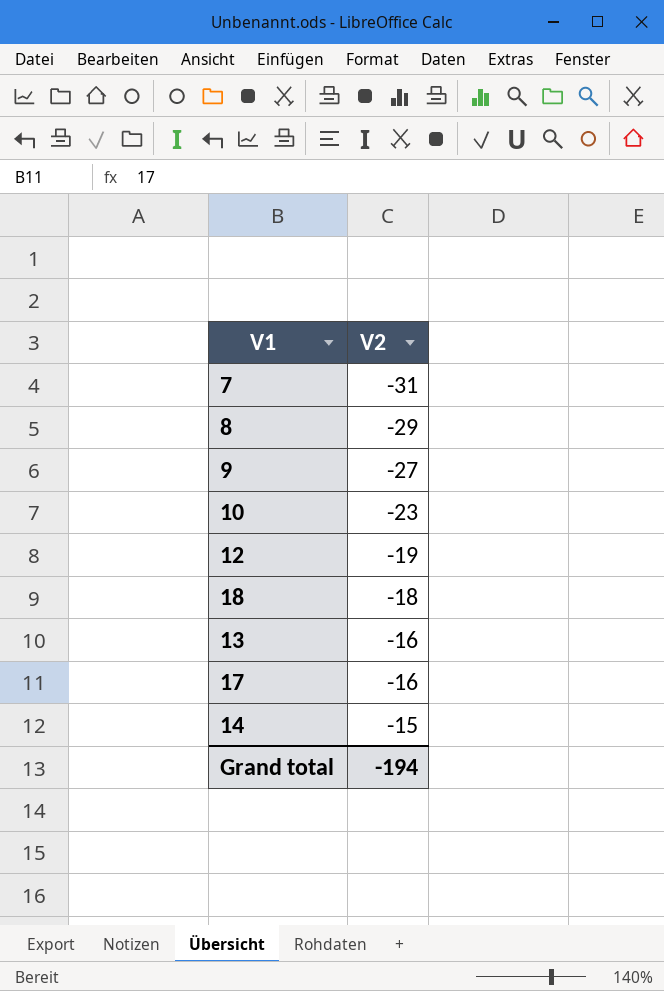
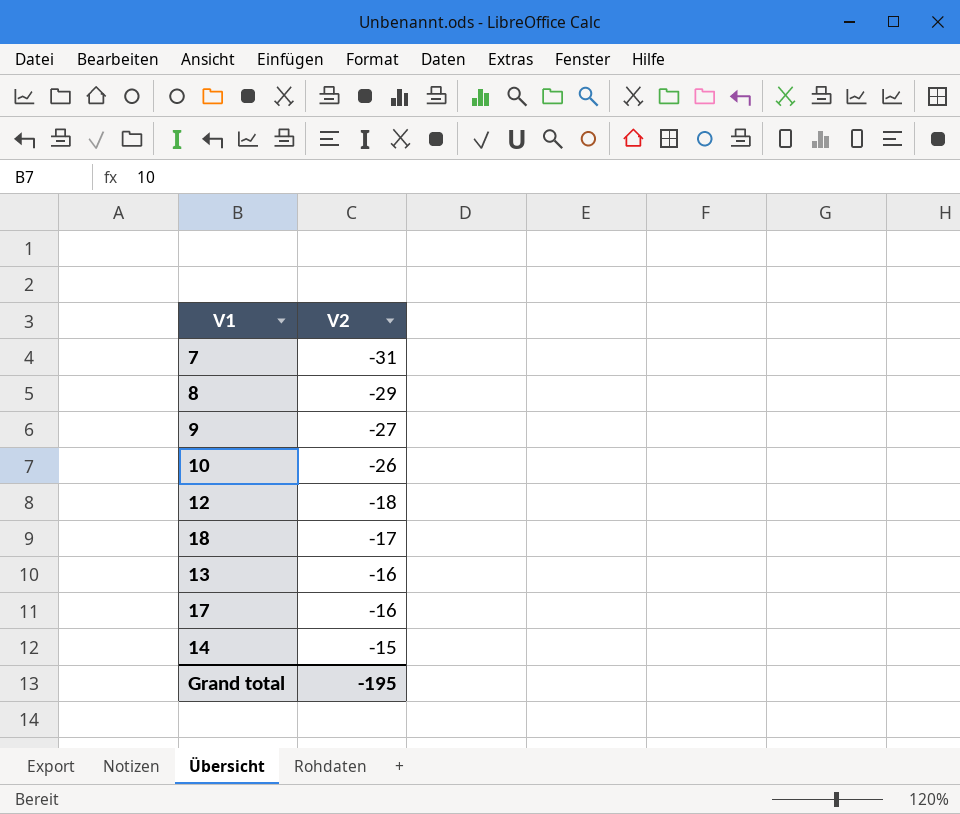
10 | V2: -23 -> -26
12 | V2: -19 -> -18
18 | V2: -18 -> -17
Grand total | V2: -194 -> -195

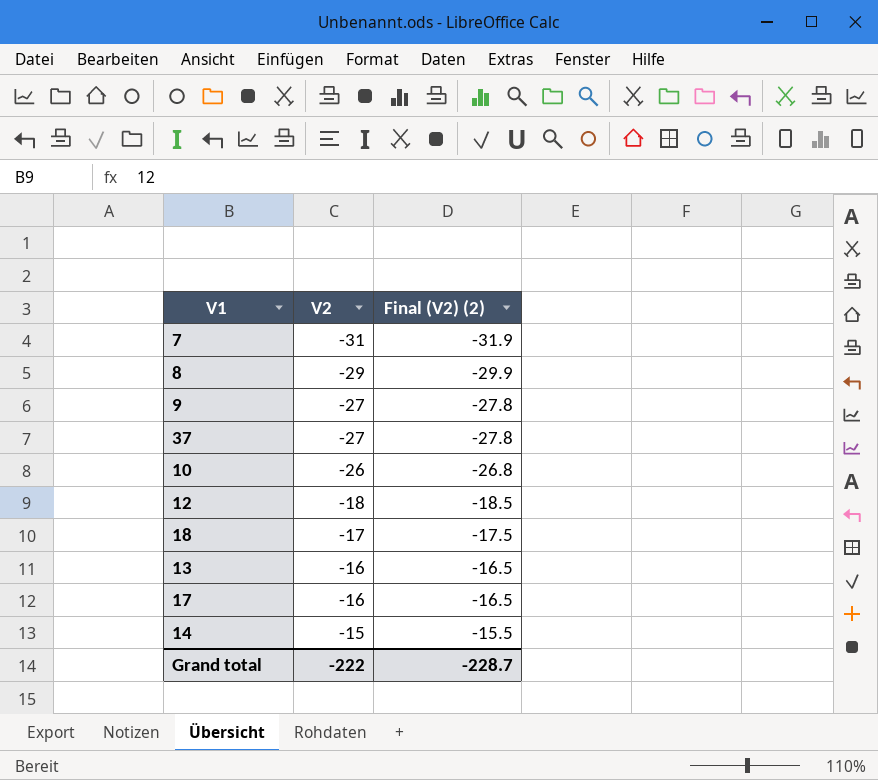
column Final (V2) (2) | formula: none -> [V2] * 1.03
row 37: none -> -27 | -27.8
Grand total | V2: -195 -> -222

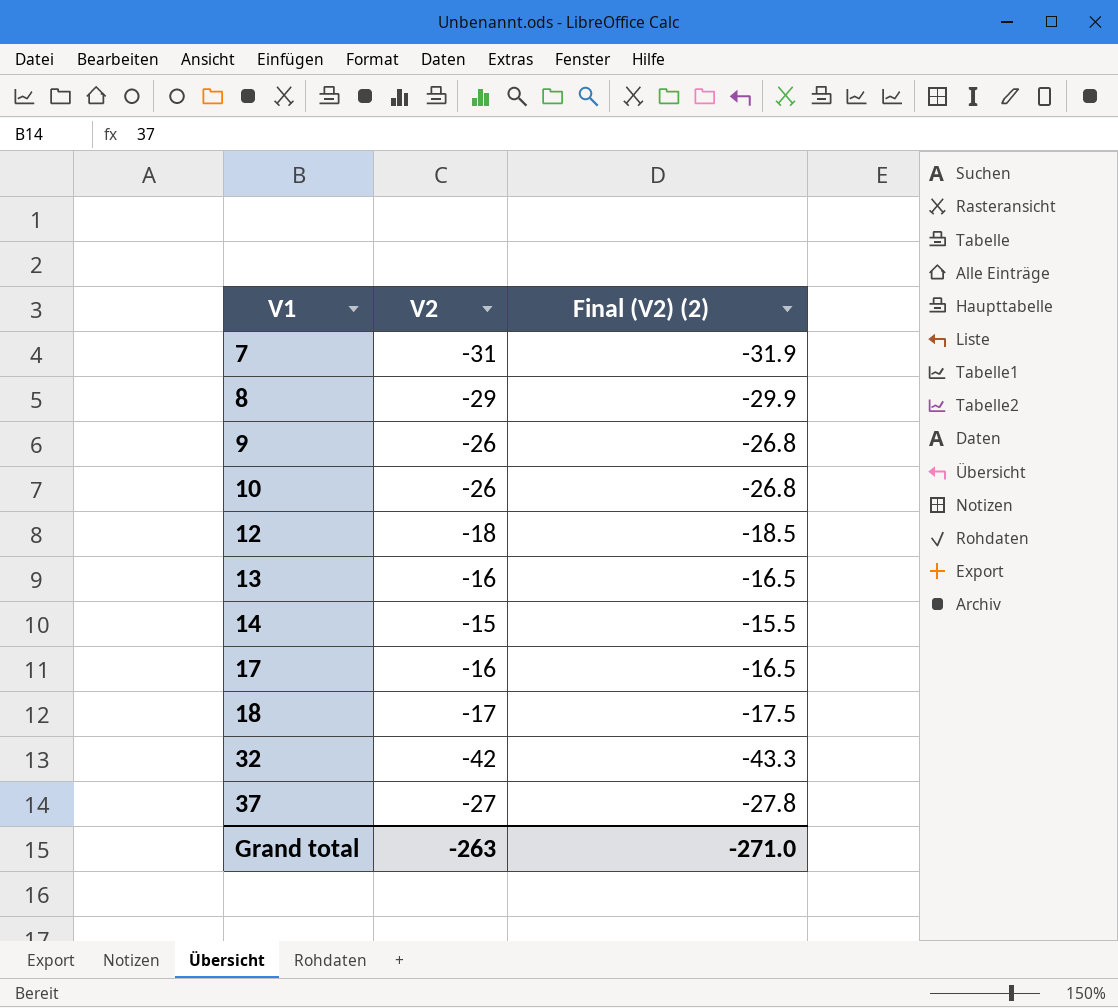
row order: V2 ascending -> V1 ascending
9 | V2: -27 -> -26
9 | Final (V2) (2): -27.8 -> -26.8
row 32: none -> -42 | -43.3
Grand total | V2: -222 -> -263
Grand total | Final (V2) (2): -228.7 -> -271.0

